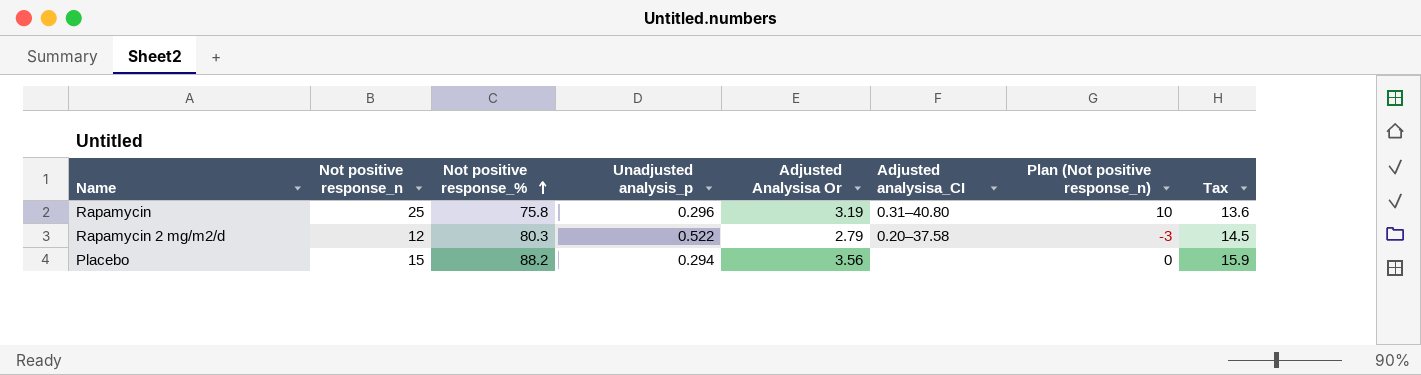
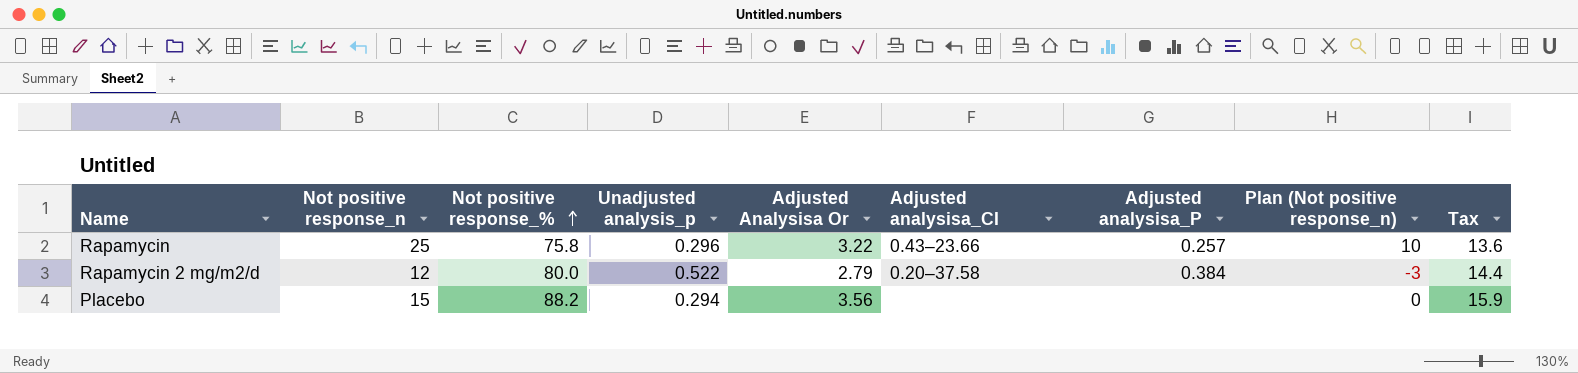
column Adjusted analysisa_P | position: none -> 7
Rapamycin | Adjusted Analysisa Or: 3.19 -> 3.22
Rapamycin | Adjusted analysisa_CI: 0.31–40.80 -> 0.43–23.66
Rapamycin 2 mg/m2/d | Not positive response_%: 80.3 -> 80.0
Rapamycin 2 mg/m2/d | Tax: 14.5 -> 14.4

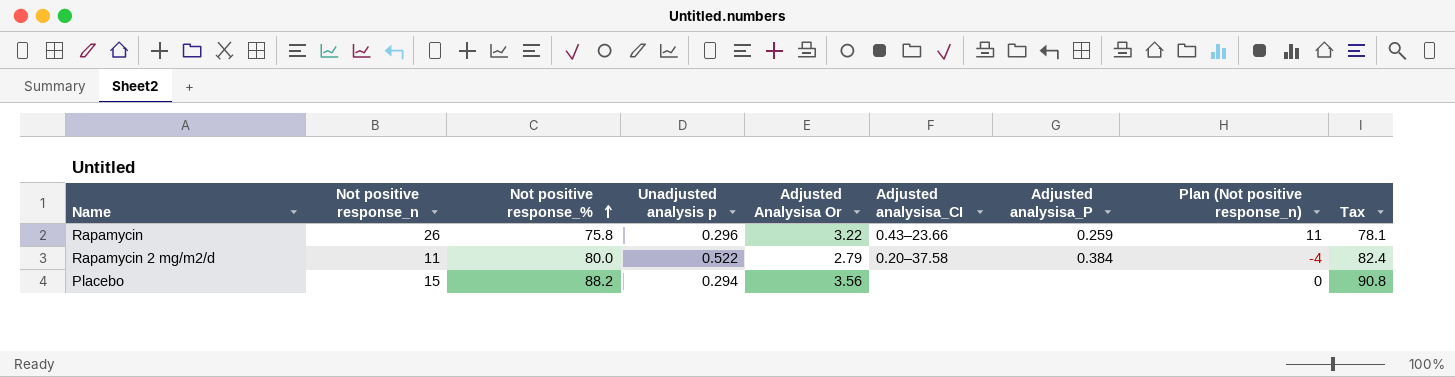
column name: Unadjusted analysis_p -> Unadjusted analysis p
column Tax | formula: [Not positive response_%] * 0.18 -> [Not positive response_%] * 1.03
Rapamycin | Not positive response_n: 25 -> 26
Rapamycin | Adjusted analysisa_P: 0.257 -> 0.259
Rapamycin | Plan (Not positive response_n): 10 -> 11
Rapamycin 2 mg/m2/d | Not positive response_n: 12 -> 11
Rapamycin 2 mg/m2/d | Plan (Not positive response_n): -3 -> -4

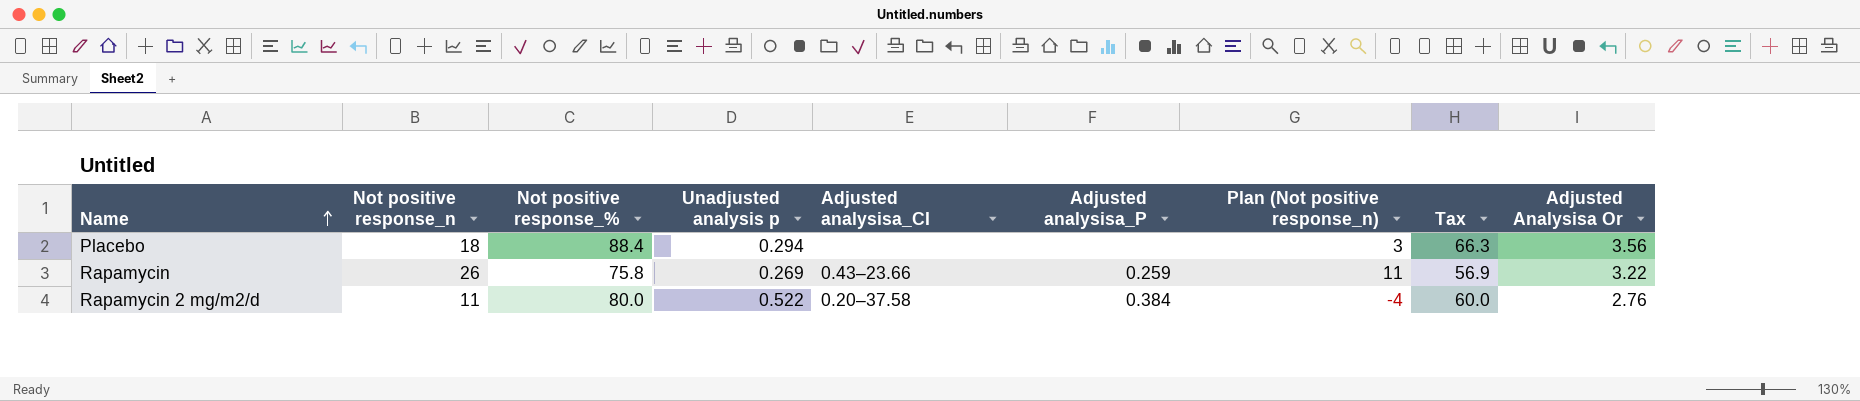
row order: Not positive response_% ascending -> Name ascending
column Tax | formula: [Not positive response_%] * 1.03 -> [Not positive response_%] * 0.75
column Adjusted Analysisa Or | position: 5 -> 9
Placebo | Not positive response_n: 15 -> 18
Placebo | Not positive response_%: 88.2 -> 88.4
Placebo | Plan (Not positive response_n): 0 -> 3
Rapamycin | Unadjusted analysis p: 0.296 -> 0.269
Rapamycin 2 mg/m2/d | Adjusted Analysisa Or: 2.79 -> 2.76

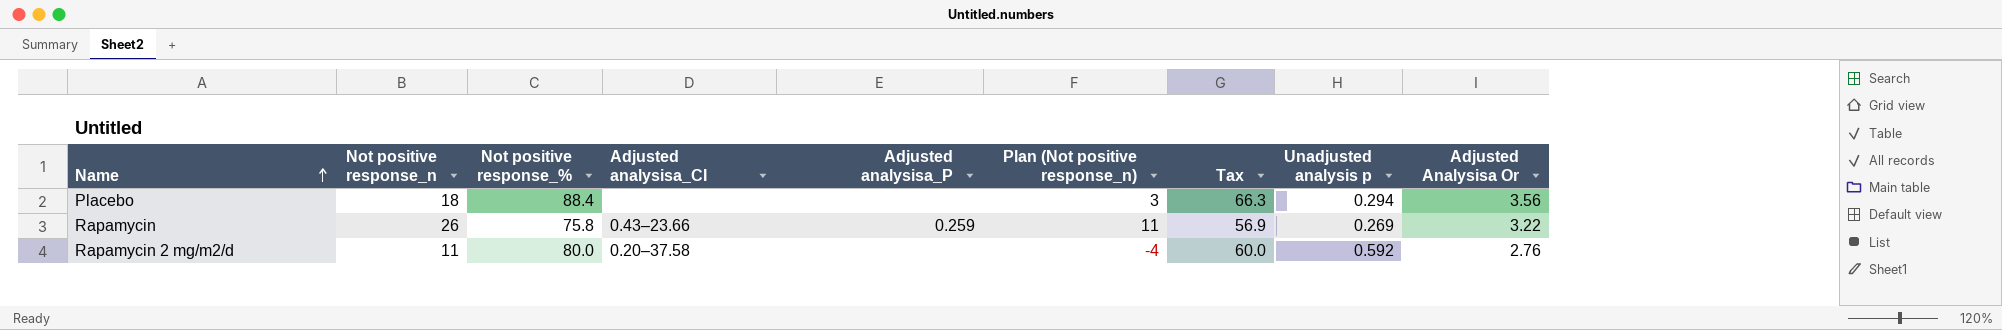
column Unadjusted analysis p | position: 4 -> 8
Rapamycin 2 mg/m2/d | Adjusted analysisa_P: 0.384 -> none
Rapamycin 2 mg/m2/d | Unadjusted analysis p: 0.522 -> 0.592

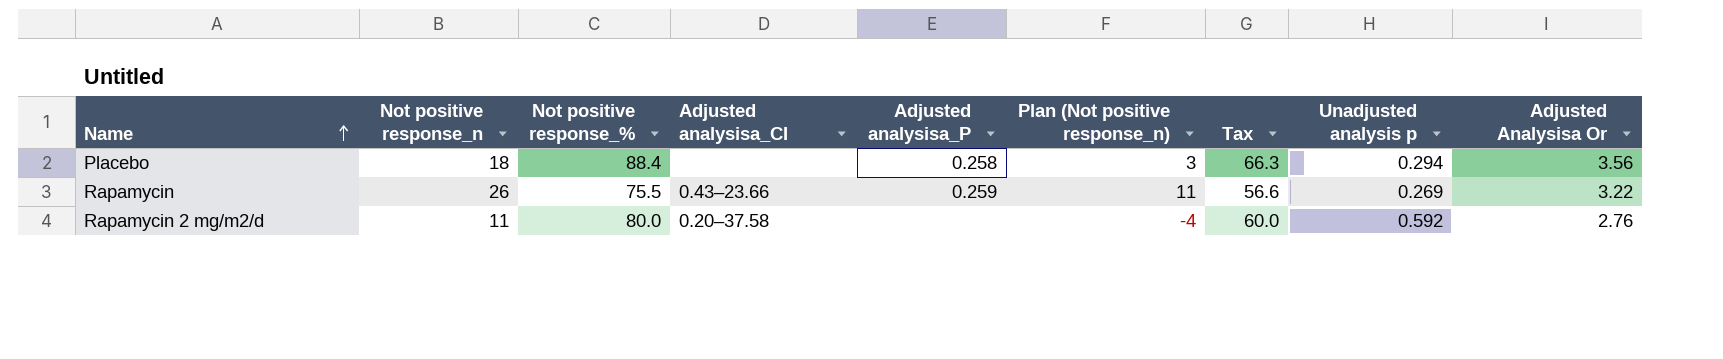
Placebo | Adjusted analysisa_P: none -> 0.258
Rapamycin | Not positive response_%: 75.8 -> 75.5
Rapamycin | Tax: 56.9 -> 56.6

